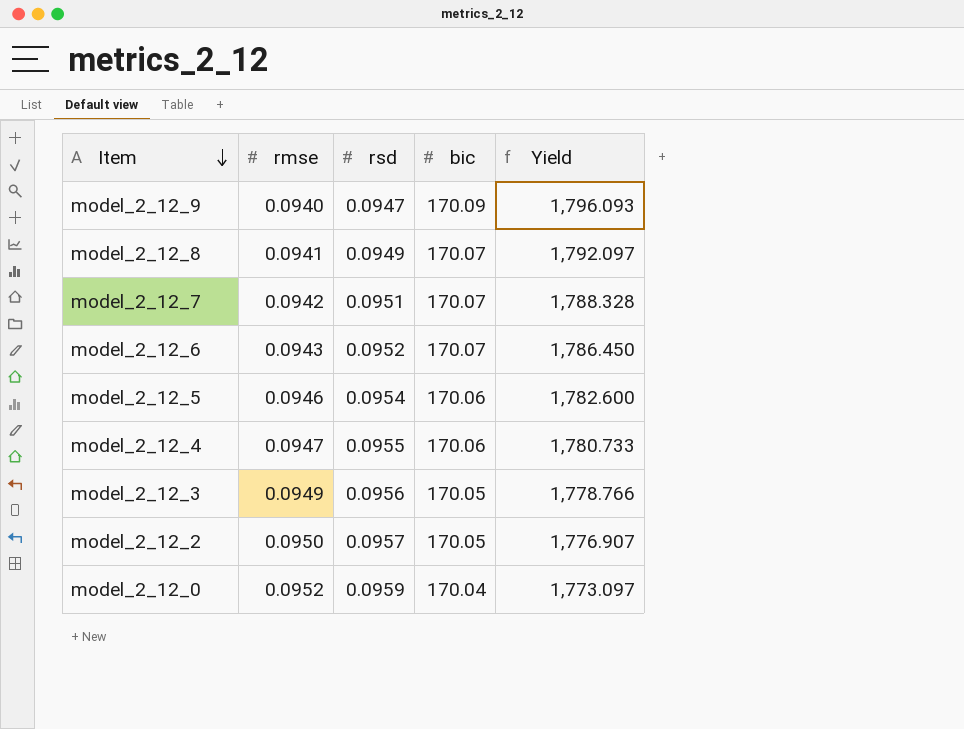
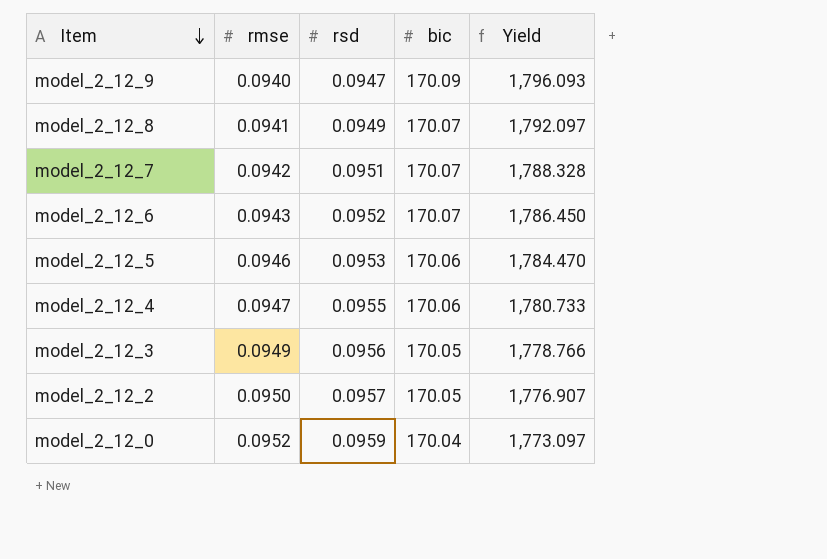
model_2_12_5 | rsd: 0.0954 -> 0.0953
model_2_12_5 | Yield: 1,782.600 -> 1,784.470

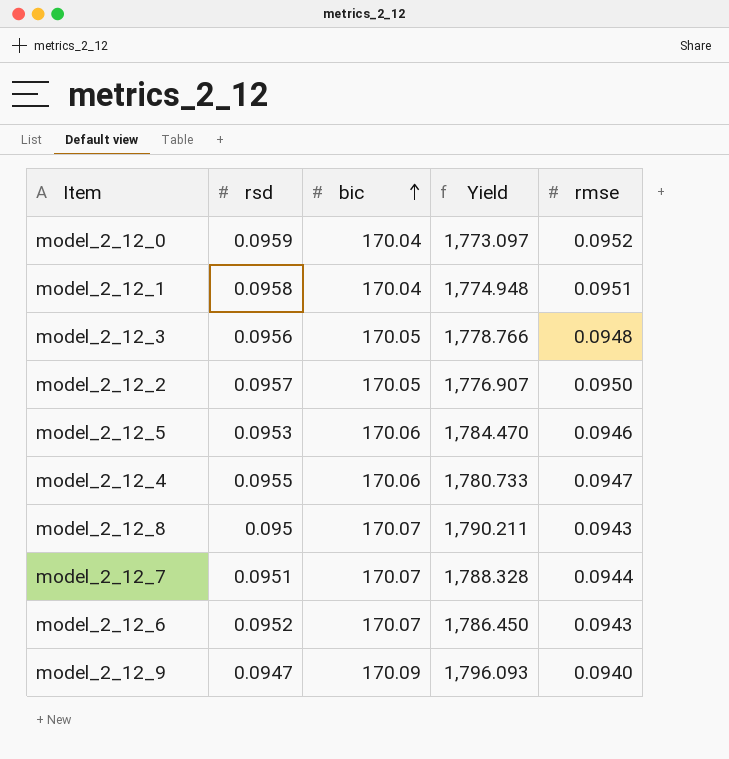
row order: Item descending -> bic ascending
column rmse | position: 2 -> 5
row model_2_12_1: none -> 0.0958 | 170.04 | 1,774.948 | 0.0951
model_2_12_3 | rmse: 0.0949 -> 0.0948
model_2_12_8 | rsd: 0.0949 -> 0.095
model_2_12_8 | Yield: 1,792.097 -> 1,790.211
model_2_12_8 | rmse: 0.0941 -> 0.0943
model_2_12_7 | rmse: 0.0942 -> 0.0944

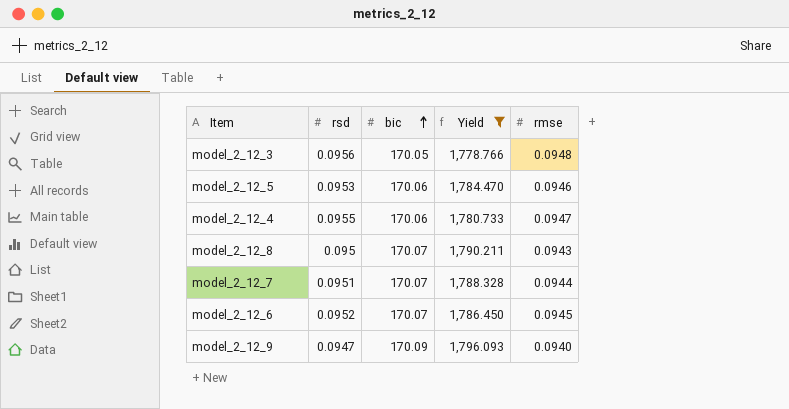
filter: none -> Yield >= 1,778.766
model_2_12_6 | rmse: 0.0943 -> 0.0945

